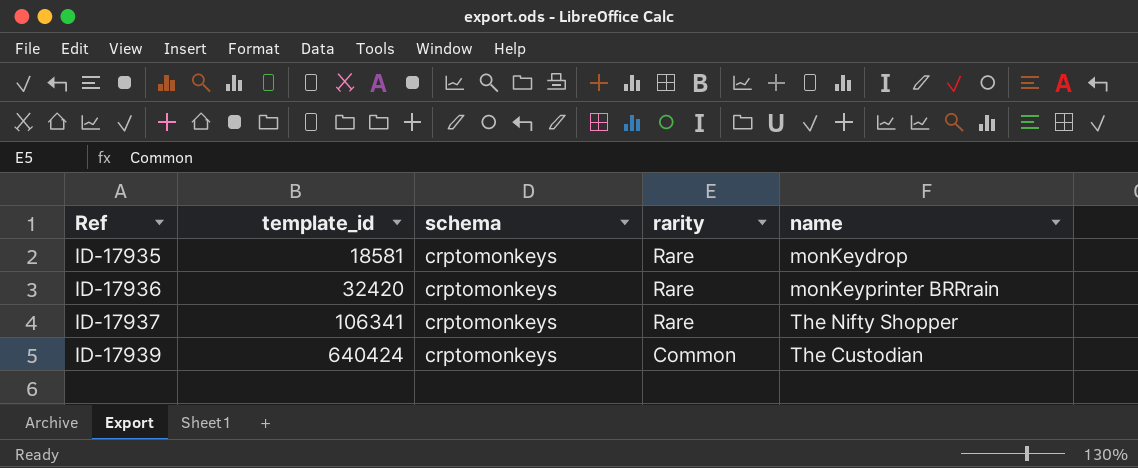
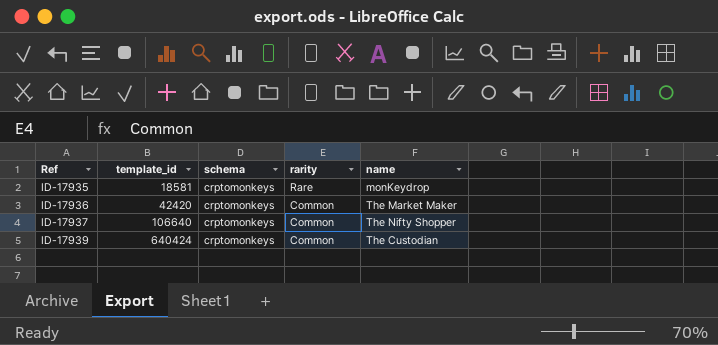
ID-17936 | template_id: 32420 -> 42420
ID-17936 | rarity: Rare -> Common
ID-17936 | name: monKeyprinter BRRrain -> The Market Maker
ID-17937 | template_id: 106341 -> 106640
ID-17937 | rarity: Rare -> Common

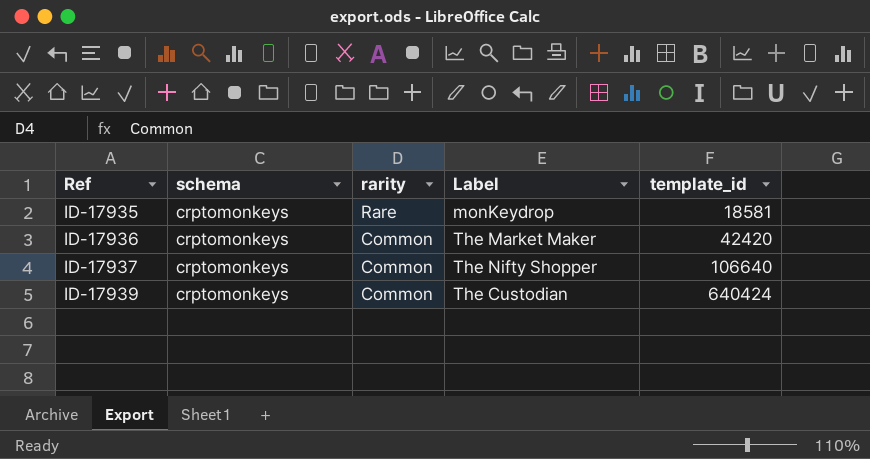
column name: name -> Label
column template_id | position: 2 -> 5

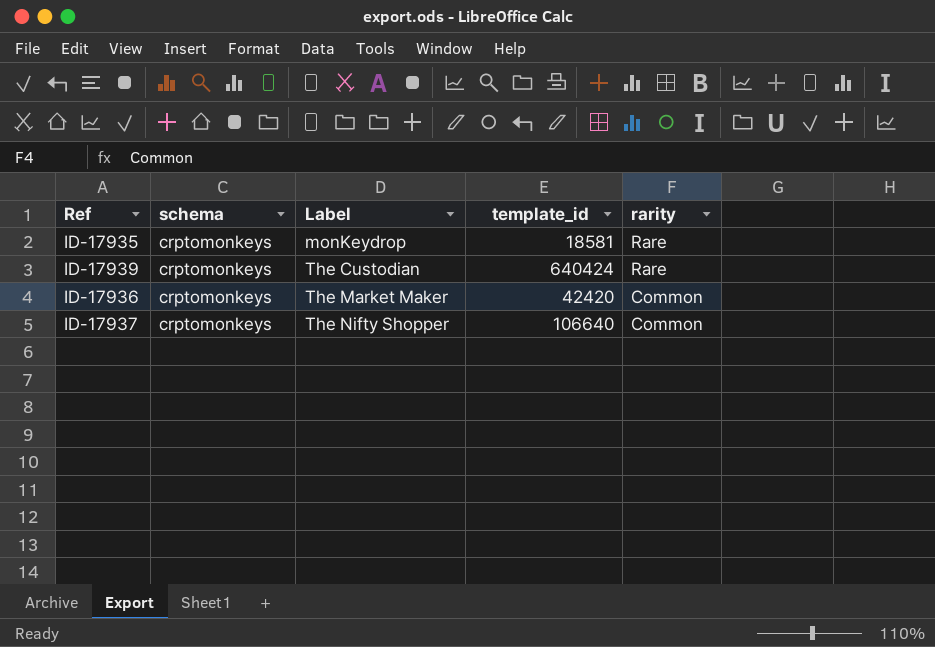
row order: Ref ascending -> Label ascending
column rarity | position: 3 -> 5
ID-17939 | rarity: Common -> Rare

